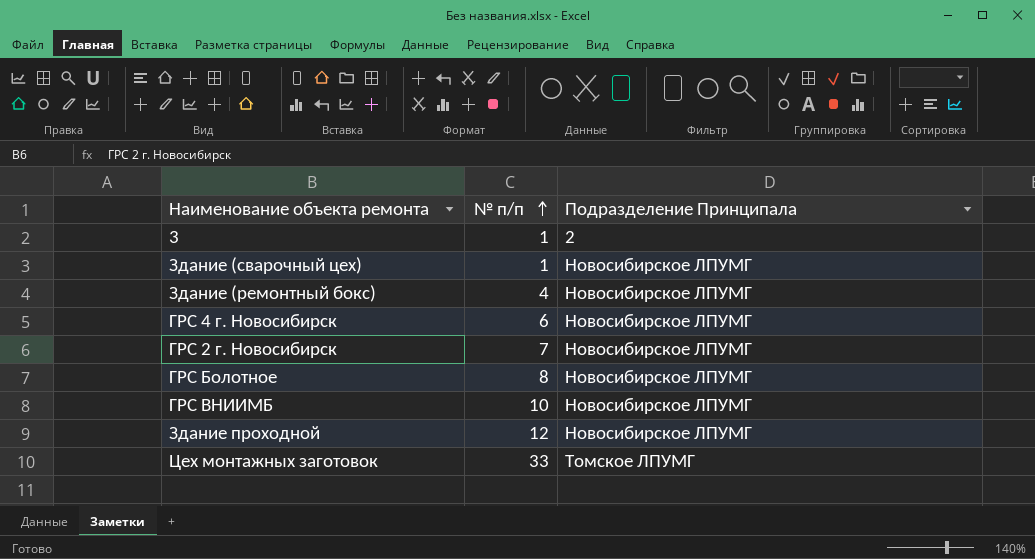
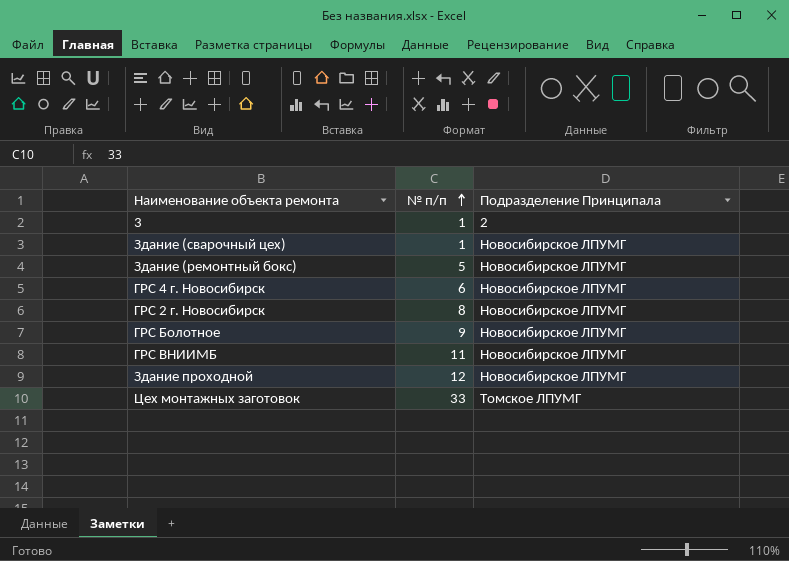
Здание (ремонтный бокс) | № п/п: 4 -> 5
ГРС 2 г. Новосибирск | № п/п: 7 -> 8
ГРС Болотное | № п/п: 8 -> 9
ГРС ВНИИМБ | № п/п: 10 -> 11

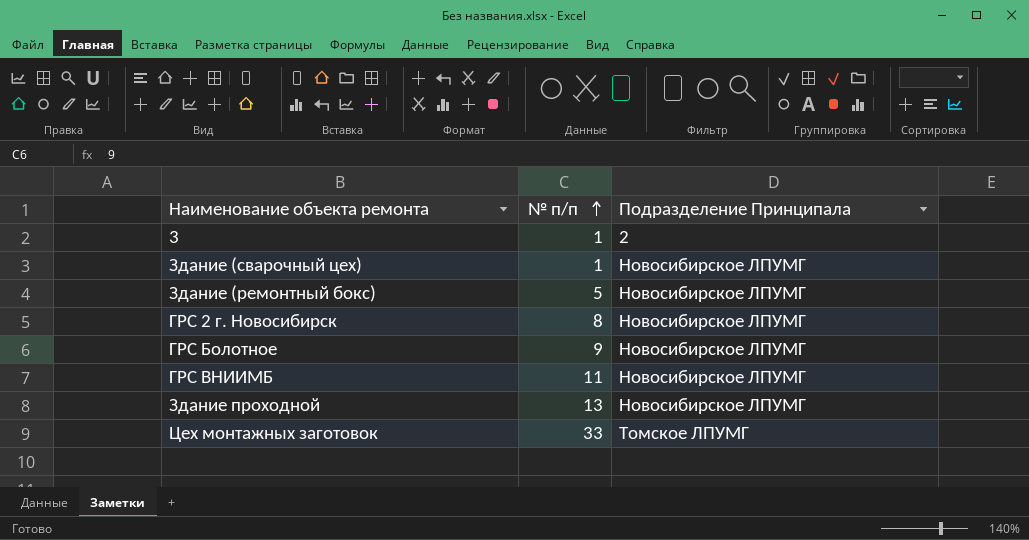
row ГРС 4 г. Новосибирск: 6 | Новосибирское ЛПУМГ -> none
Здание проходной | № п/п: 12 -> 13

